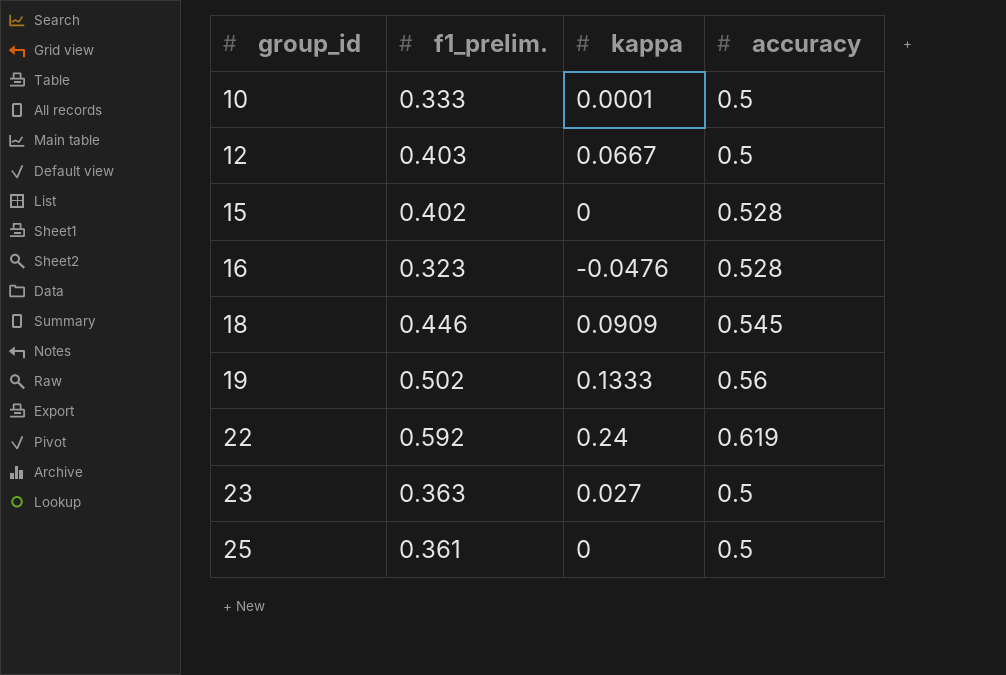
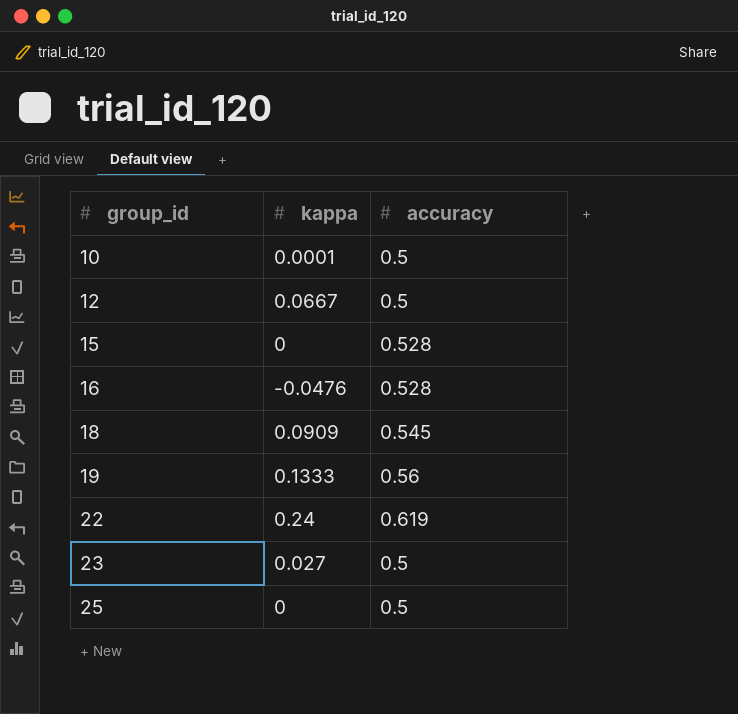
column f1_prelim. | position: 2 -> none

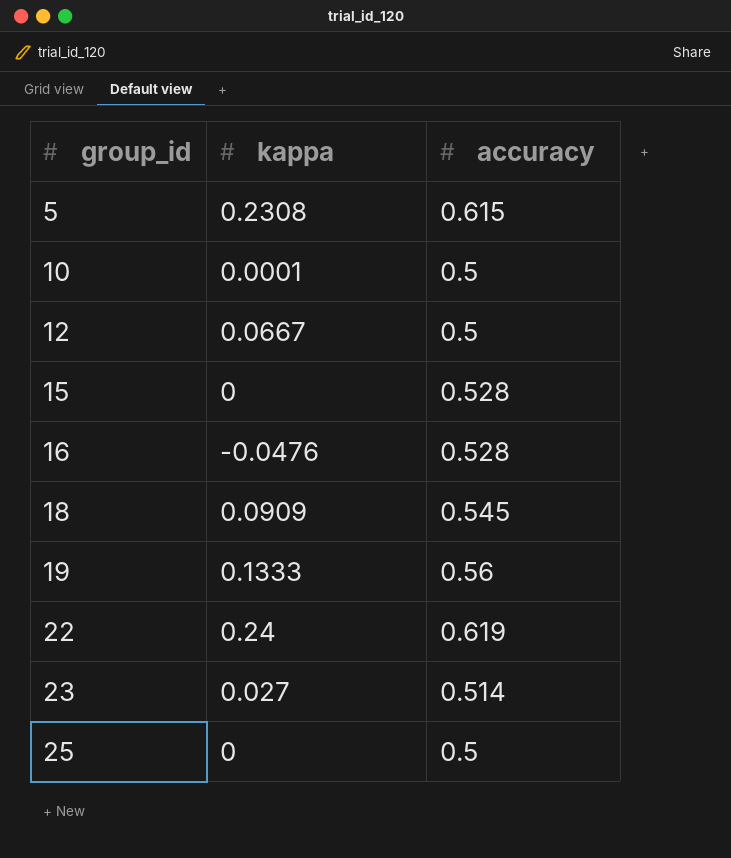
row 5: none -> 0.2308 | 0.615
23 | accuracy: 0.5 -> 0.514

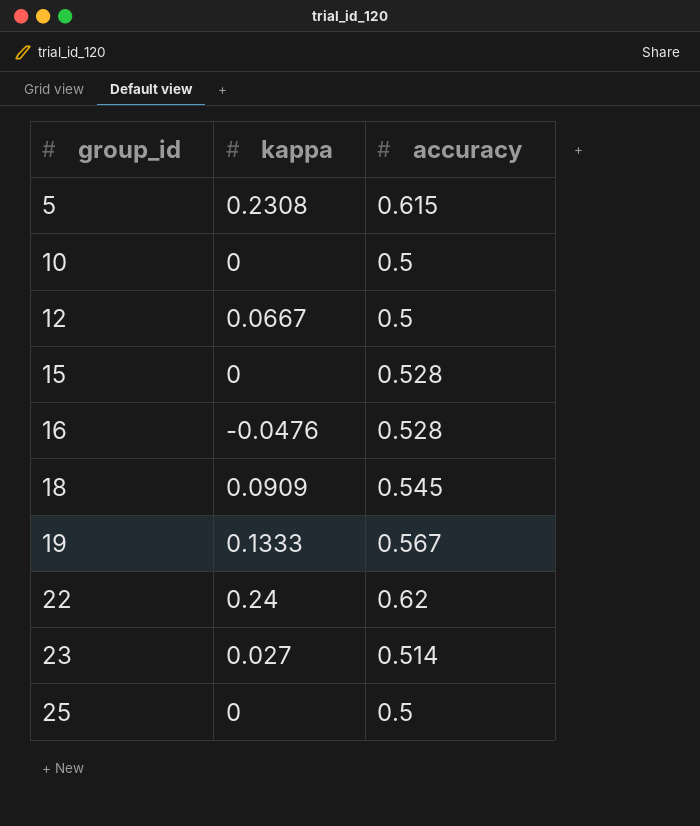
10 | kappa: 0.0001 -> 0
19 | accuracy: 0.56 -> 0.567
22 | accuracy: 0.619 -> 0.62

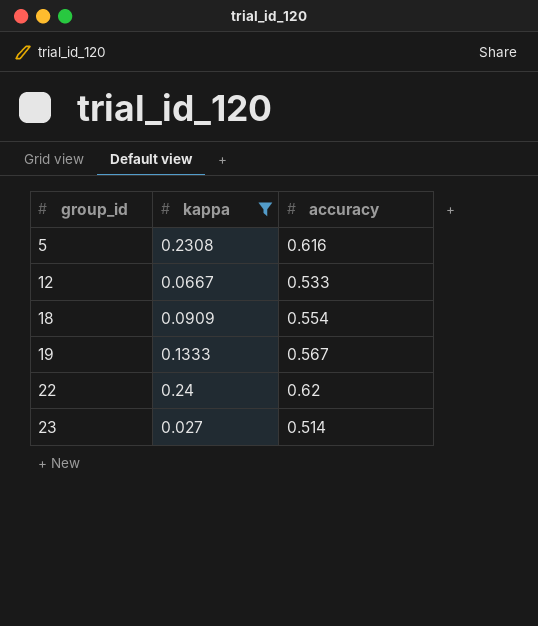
filter: none -> kappa >= 0.027
5 | accuracy: 0.615 -> 0.616
12 | accuracy: 0.5 -> 0.533
18 | accuracy: 0.545 -> 0.554

